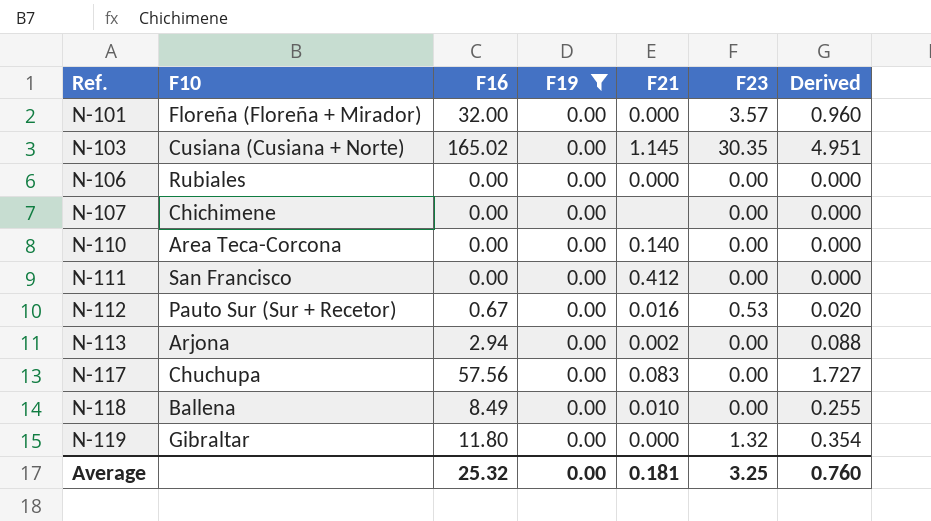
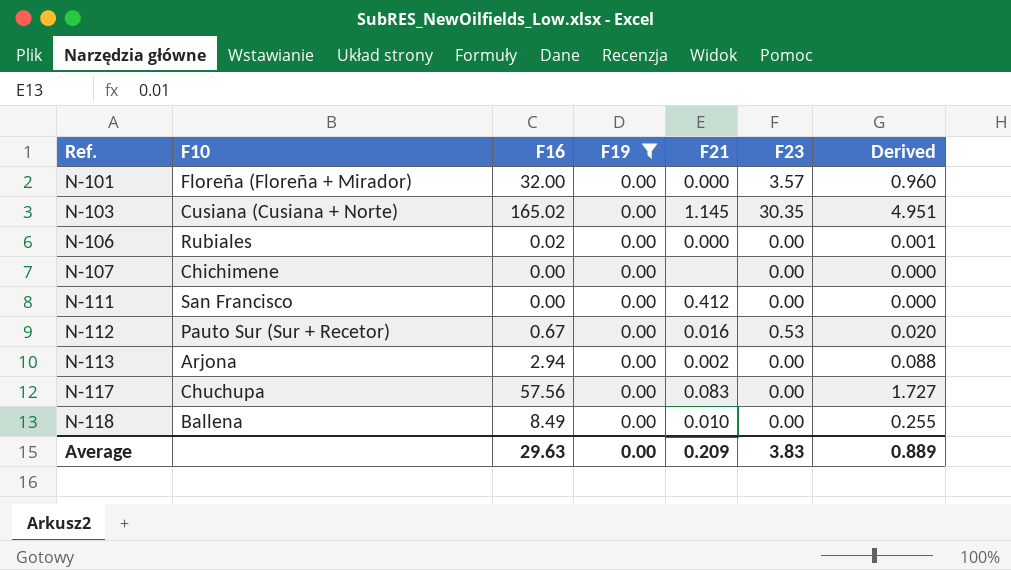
row N-110: Area Teca-Corcona | 0.00 | 0.00 | 0.140 | 0.00 | 0.000 -> none
row N-119: Gibraltar | 11.80 | 0.00 | 0.000 | 1.32 | 0.354 -> none
N-106 | F16: 0.00 -> 0.02
N-106 | Derived: 0.000 -> 0.001
Average | F16: 25.32 -> 29.63
Average | F21: 0.181 -> 0.209
Average | F23: 3.25 -> 3.83
Average | Derived: 0.760 -> 0.889

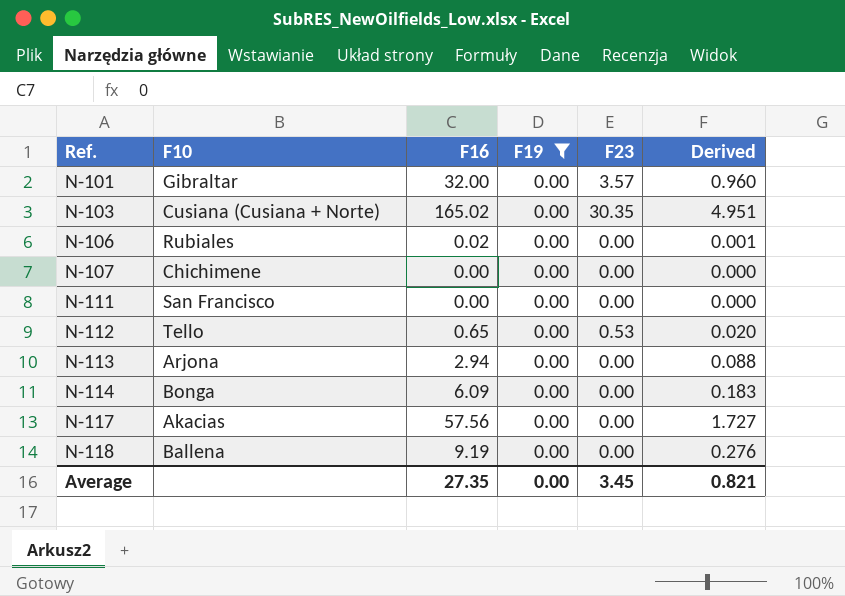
column F21 | position: 5 -> none
N-101 | F10: Floreña (Floreña + Mirador) -> Gibraltar
N-112 | F10: Pauto Sur (Sur + Recetor) -> Tello
N-112 | F16: 0.67 -> 0.65
row N-114: none -> Bonga | 6.09 | 0.00 | 0.00 | 0.183
N-117 | F10: Chuchupa -> Akacias
N-118 | F16: 8.49 -> 9.19
N-118 | Derived: 0.255 -> 0.276
Average | F16: 29.63 -> 27.35
Average | F23: 3.83 -> 3.45
Average | Derived: 0.889 -> 0.821

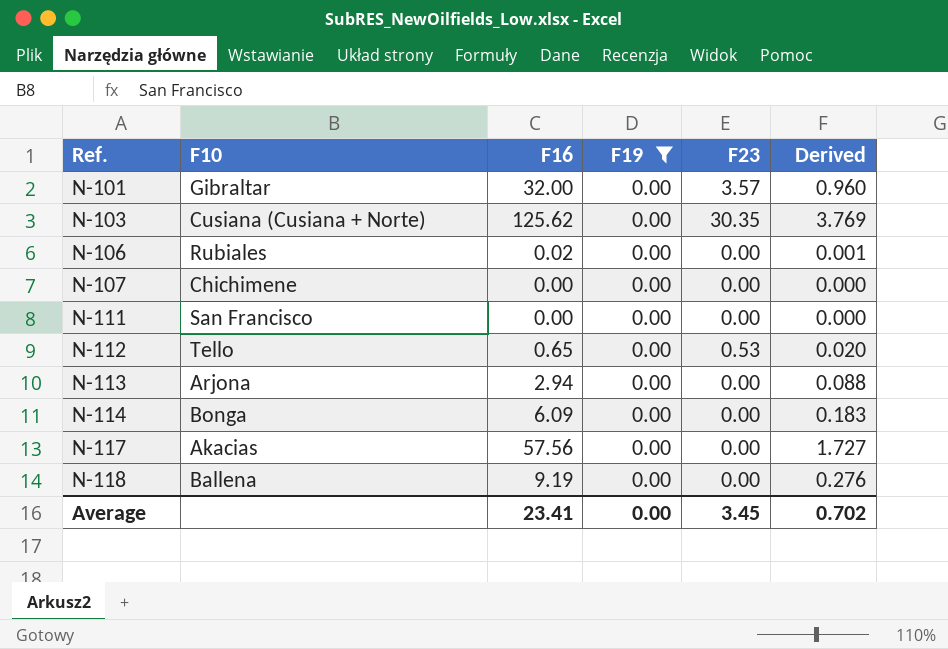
N-103 | F16: 165.02 -> 125.62
N-103 | Derived: 4.951 -> 3.769
Average | F16: 27.35 -> 23.41
Average | Derived: 0.821 -> 0.702

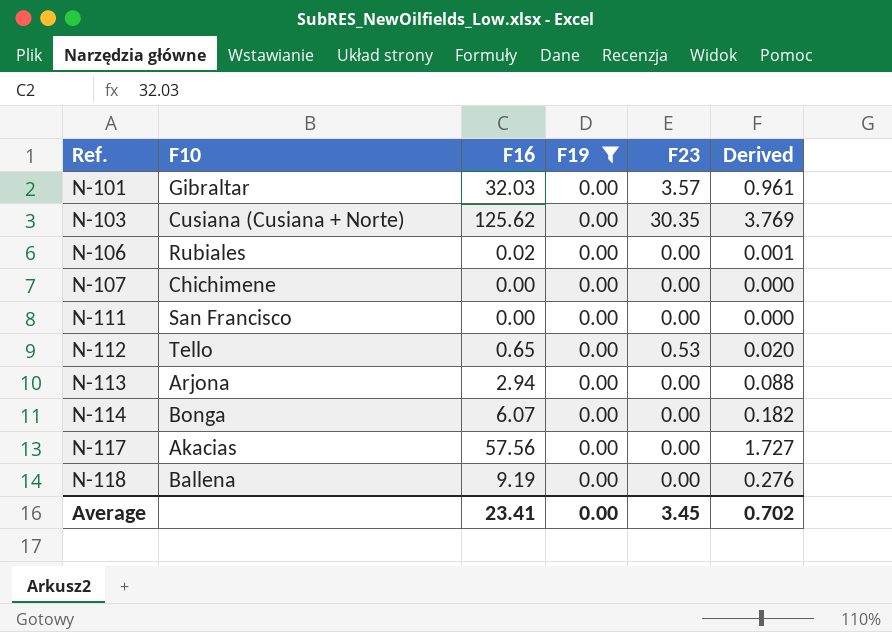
N-101 | F16: 32.00 -> 32.03
N-101 | Derived: 0.960 -> 0.961
N-114 | F16: 6.09 -> 6.07
N-114 | Derived: 0.183 -> 0.182

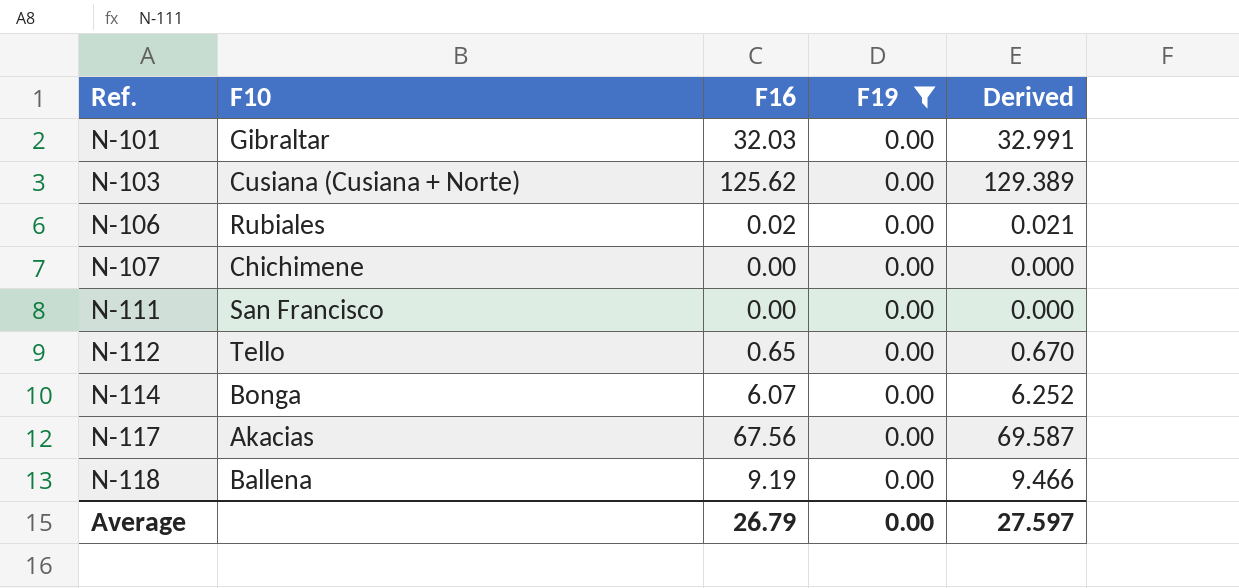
column F23 | position: 5 -> none
column Derived | formula: [F16] * 0.03 -> [F16] * 1.03
row N-113: Arjona | 2.94 | 0.00 | 0.00 | 0.088 -> none
N-117 | F16: 57.56 -> 67.56
Average | F16: 23.41 -> 26.79
Average | Derived: 0.702 -> 27.597

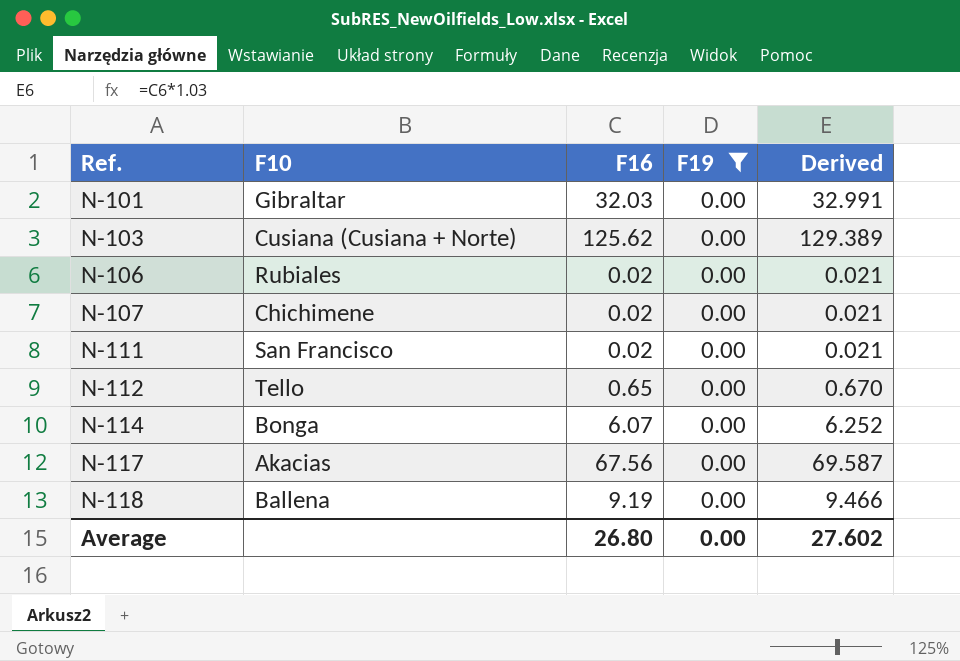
N-107 | F16: 0.00 -> 0.02
N-107 | Derived: 0.000 -> 0.021
N-111 | F16: 0.00 -> 0.02
N-111 | Derived: 0.000 -> 0.021
Average | F16: 26.79 -> 26.80
Average | Derived: 27.597 -> 27.602

